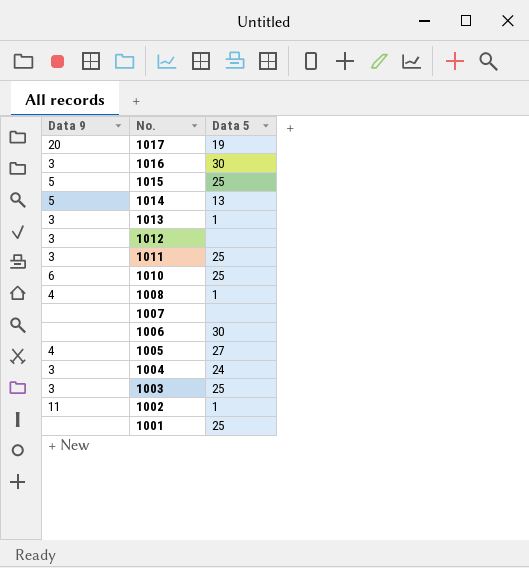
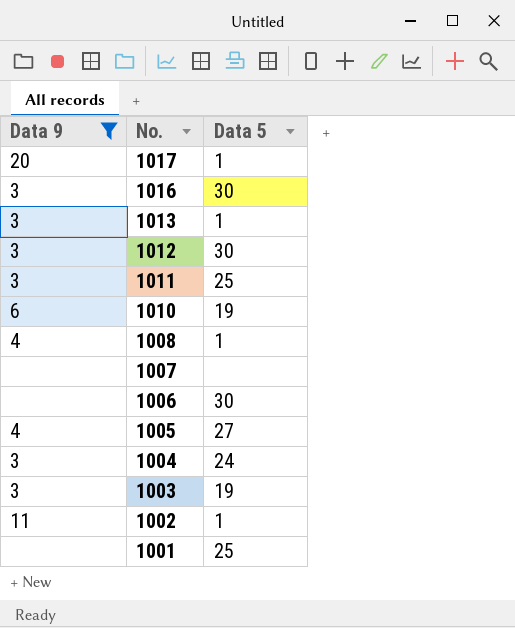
filter: none -> Data 9 != 5
1017 | Data 5: 19 -> 1
1012 | Data 5: none -> 30
1010 | Data 5: 25 -> 19
1003 | Data 5: 25 -> 19

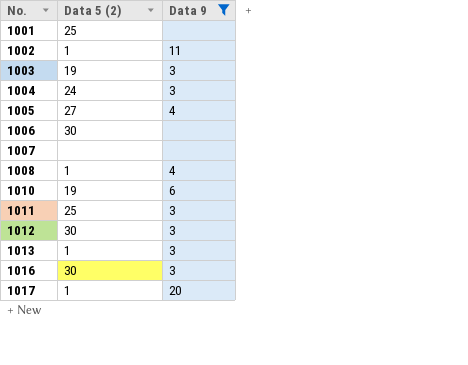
row order: No. descending -> No. ascending
column name: Data 5 -> Data 5 (2)
column Data 9 | position: 1 -> 3

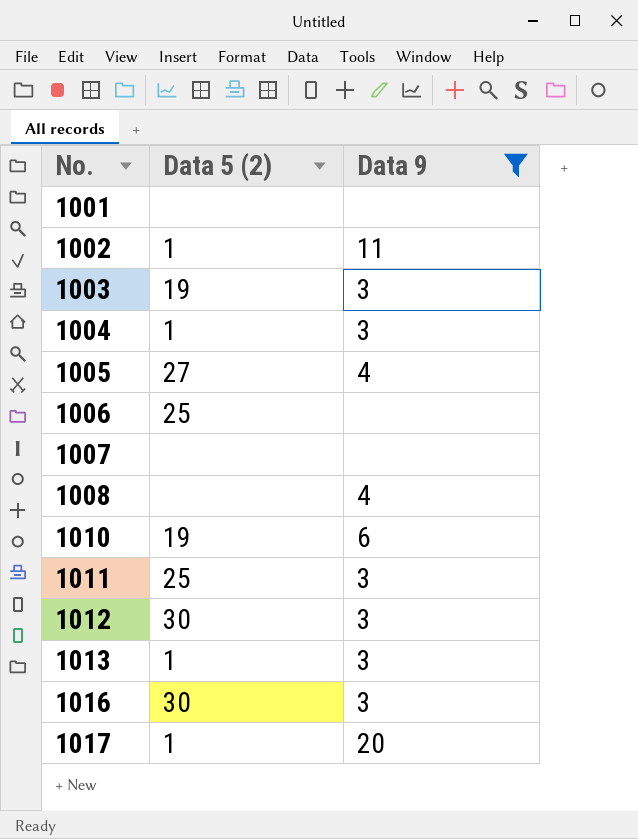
1001 | Data 5 (2): 25 -> none
1004 | Data 5 (2): 24 -> 1
1006 | Data 5 (2): 30 -> 25
1008 | Data 5 (2): 1 -> none

